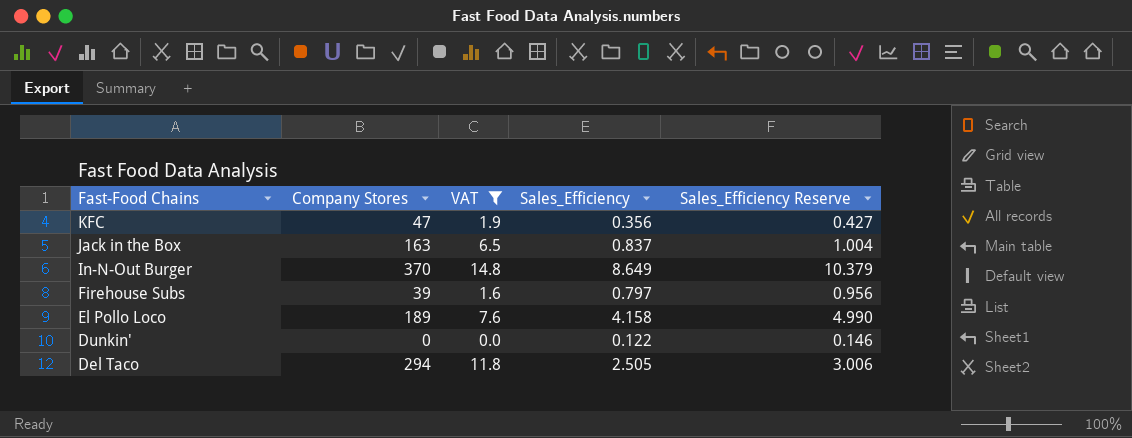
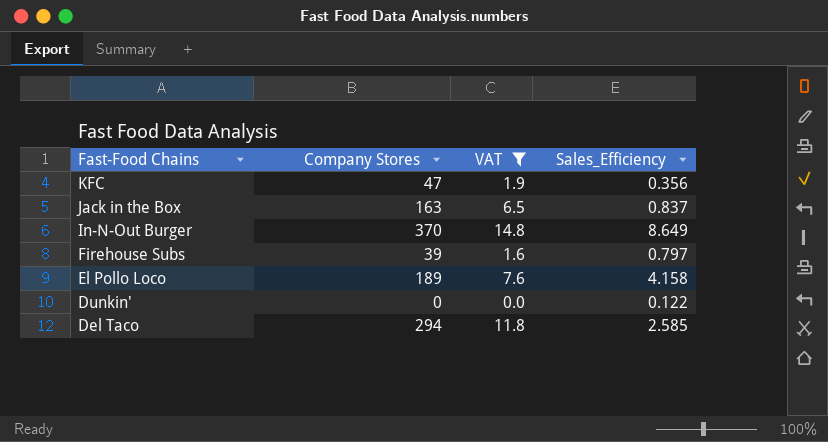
column Sales_Efficiency Reserve | formula: [Sales_Efficiency] * 1.2 -> none
Del Taco | Sales_Efficiency: 2.505 -> 2.585

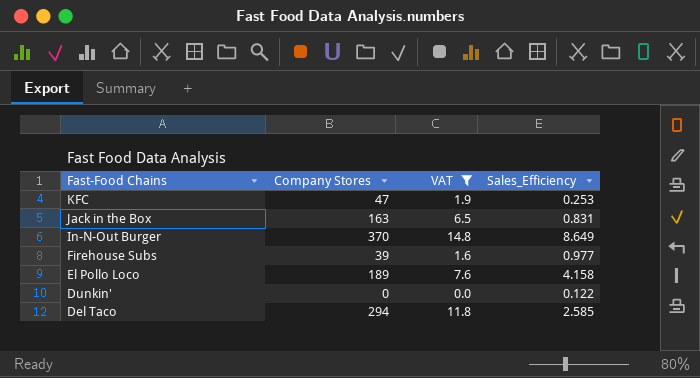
KFC | Sales_Efficiency: 0.356 -> 0.253
Jack in the Box | Sales_Efficiency: 0.837 -> 0.831
Firehouse Subs | Sales_Efficiency: 0.797 -> 0.977

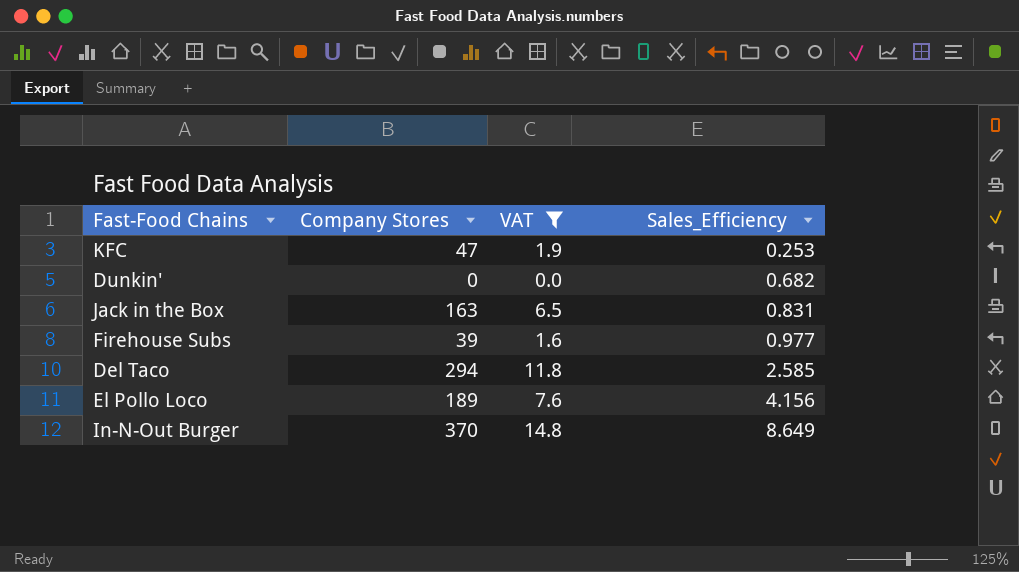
row order: Fast-Food Chains descending -> Sales_Efficiency ascending
Dunkin' | Sales_Efficiency: 0.122 -> 0.682
El Pollo Loco | Sales_Efficiency: 4.158 -> 4.156

